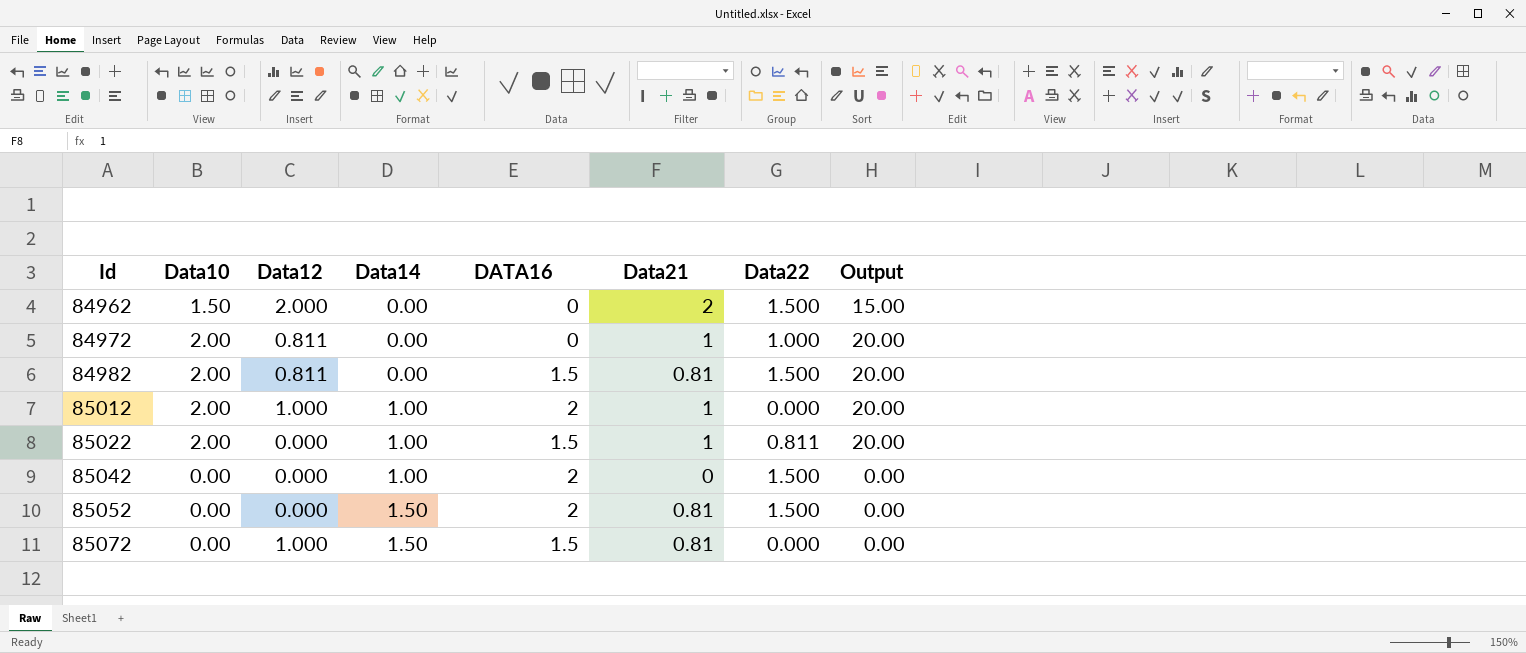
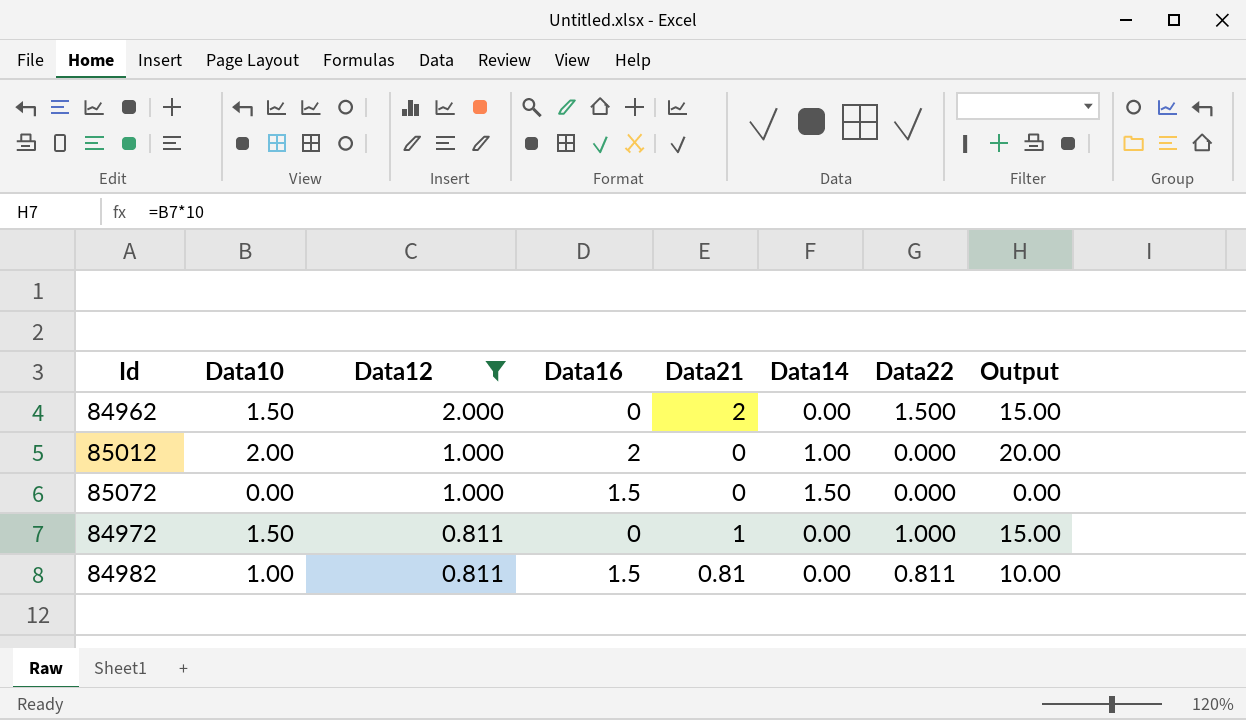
filter: none -> Data12 != 0.000
row order: Id ascending -> Data12 descending
column name: DATA16 -> Data16
column Data14 | position: 4 -> 6
85012 | Data21: 1 -> 0
85072 | Data21: 0.81 -> 0
84972 | Data10: 2.00 -> 1.50
84972 | Output: 20.00 -> 15.00
84982 | Data10: 2.00 -> 1.00
84982 | Data22: 1.500 -> 0.811
84982 | Output: 20.00 -> 10.00

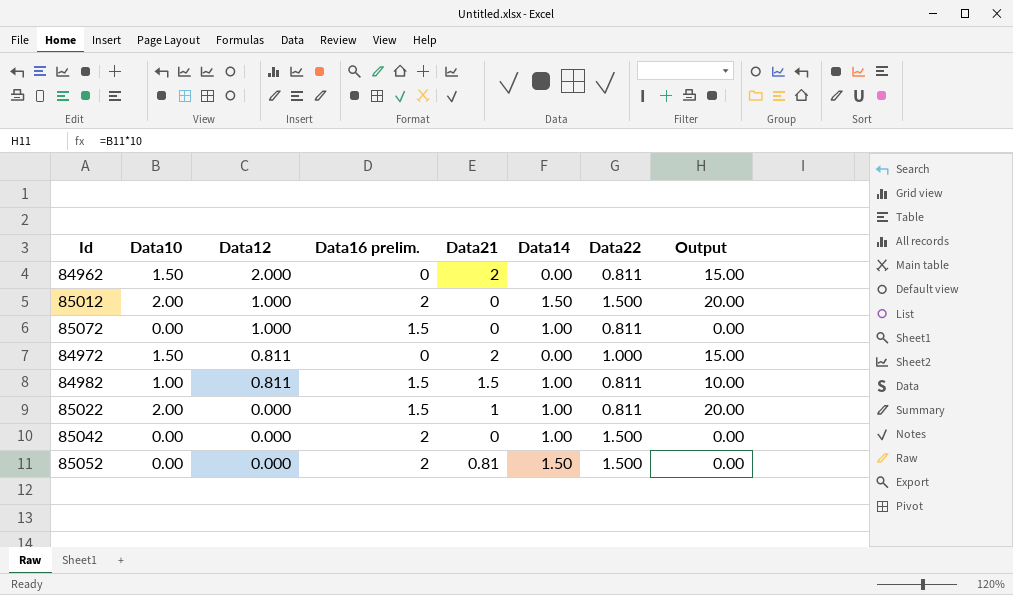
filter: Data12 != 0.000 -> none
column name: Data16 -> Data16 prelim.
84962 | Data22: 1.500 -> 0.811
85012 | Data14: 1.00 -> 1.50
85012 | Data22: 0.000 -> 1.500
85072 | Data14: 1.50 -> 1.00
85072 | Data22: 0.000 -> 0.811
84972 | Data21: 1 -> 2
84982 | Data21: 0.81 -> 1.5
84982 | Data14: 0.00 -> 1.00

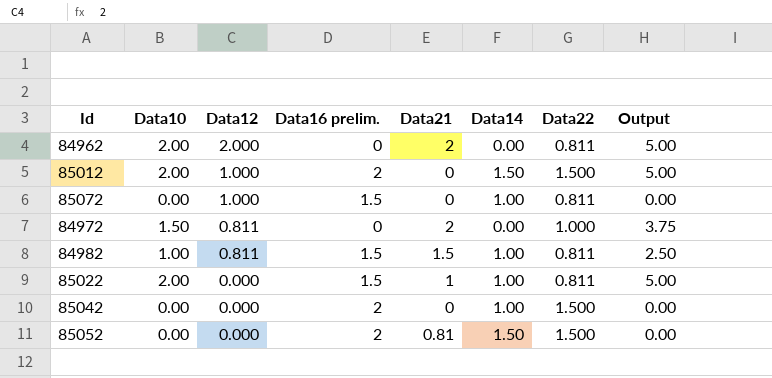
column Output | formula: [Data10] * 10 -> [Data10] * 2.5
84962 | Data10: 1.50 -> 2.00

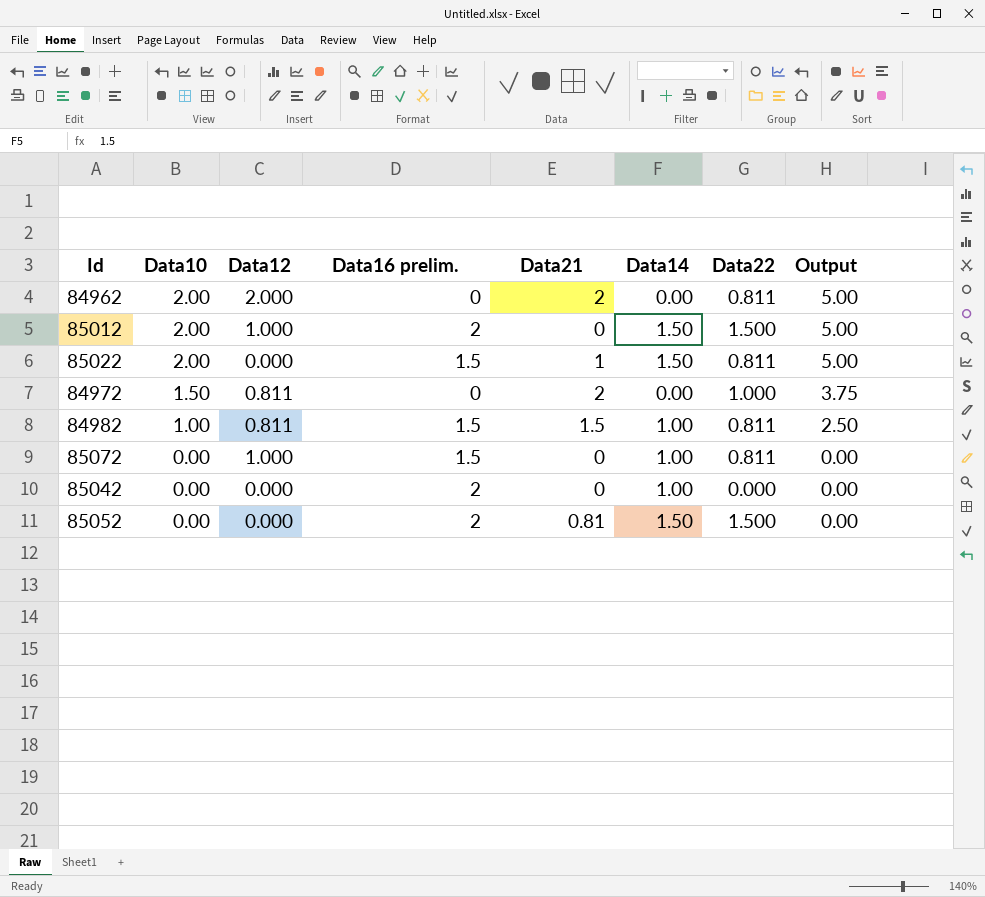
row order: Data12 descending -> Data10 descending
85022 | Data14: 1.00 -> 1.50
85042 | Data22: 1.500 -> 0.000

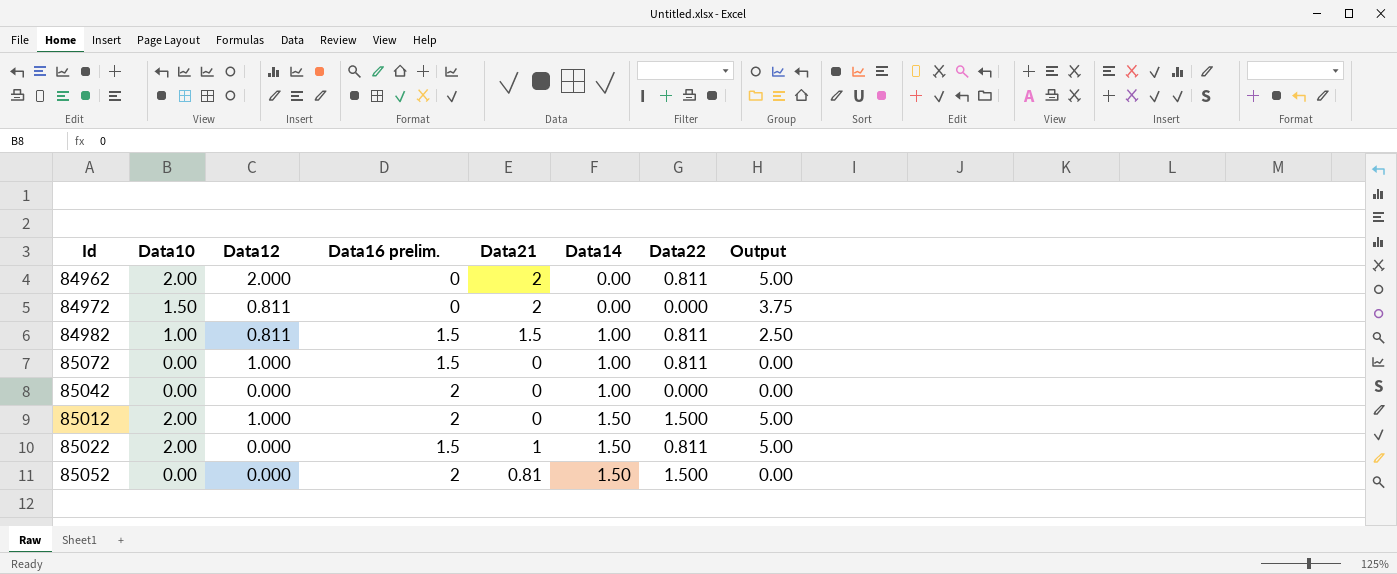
row order: Data10 descending -> Data14 ascending
84972 | Data22: 1.000 -> 0.000

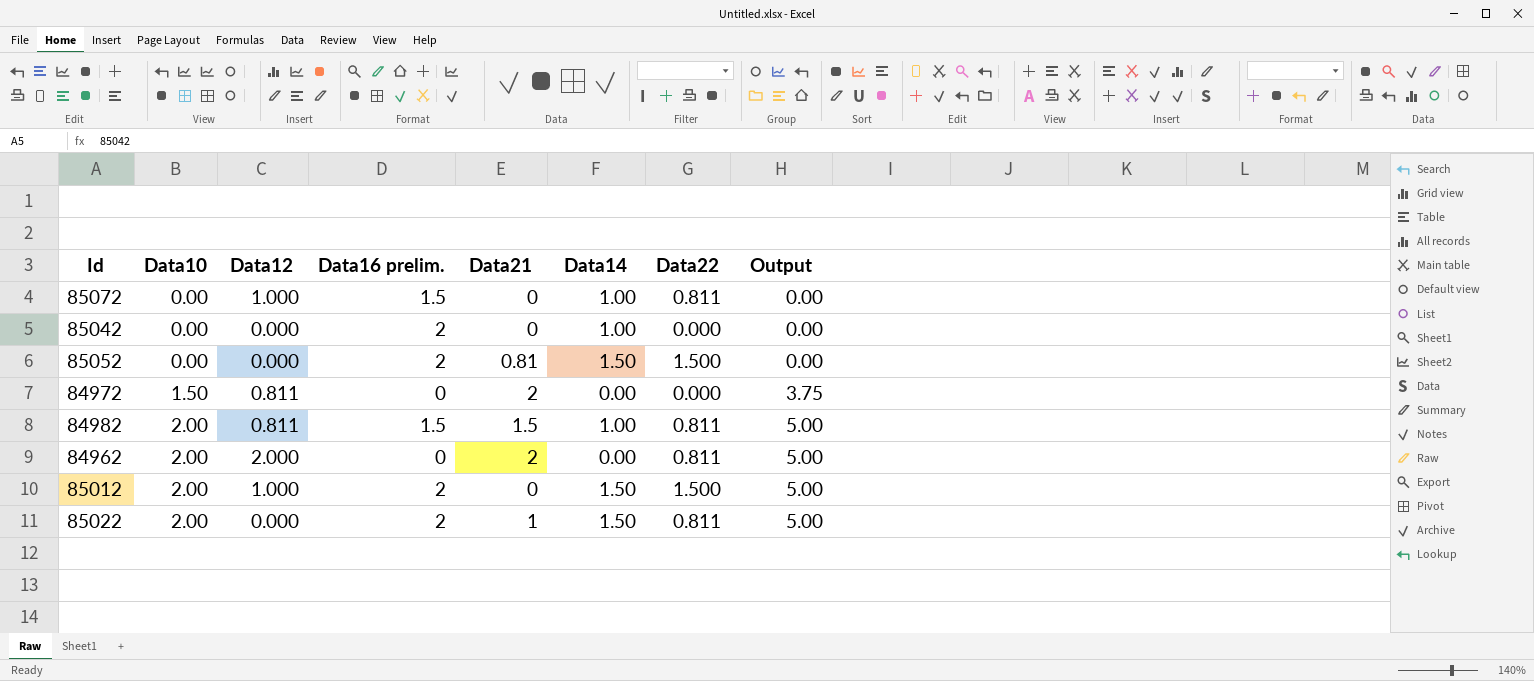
row order: Data14 ascending -> Data10 ascending
84982 | Data10: 1.00 -> 2.00
84982 | Output: 2.50 -> 5.00
85022 | Data16 prelim.: 1.5 -> 2

